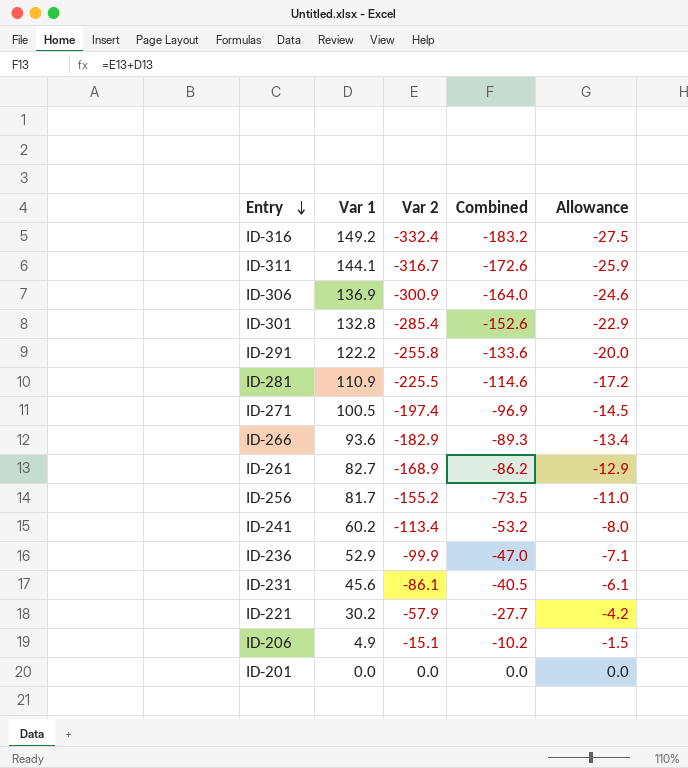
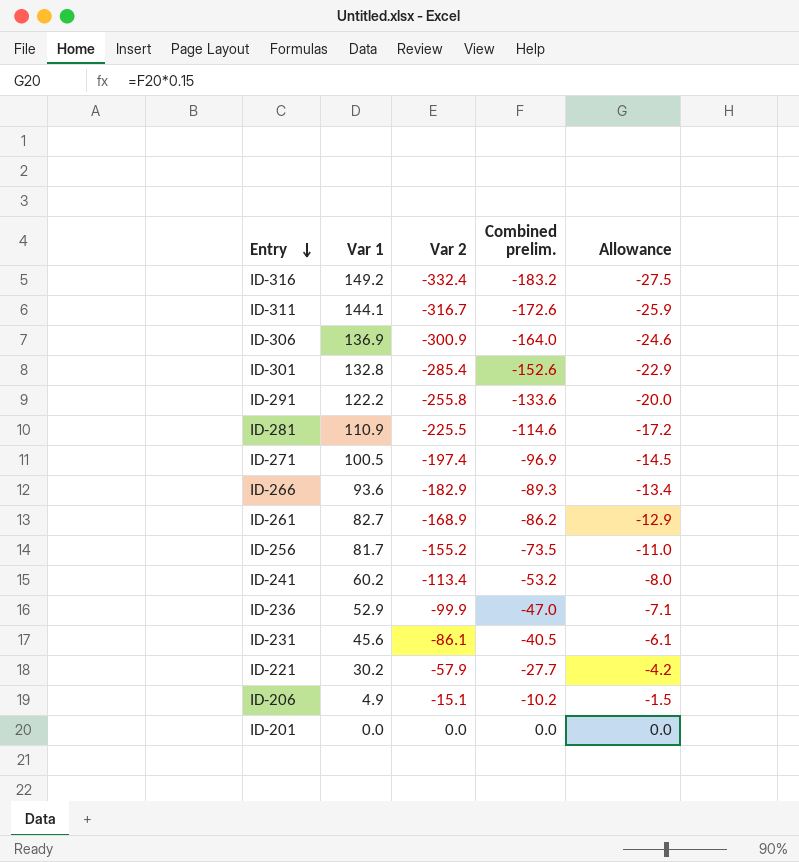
column name: Combined -> Combined prelim.

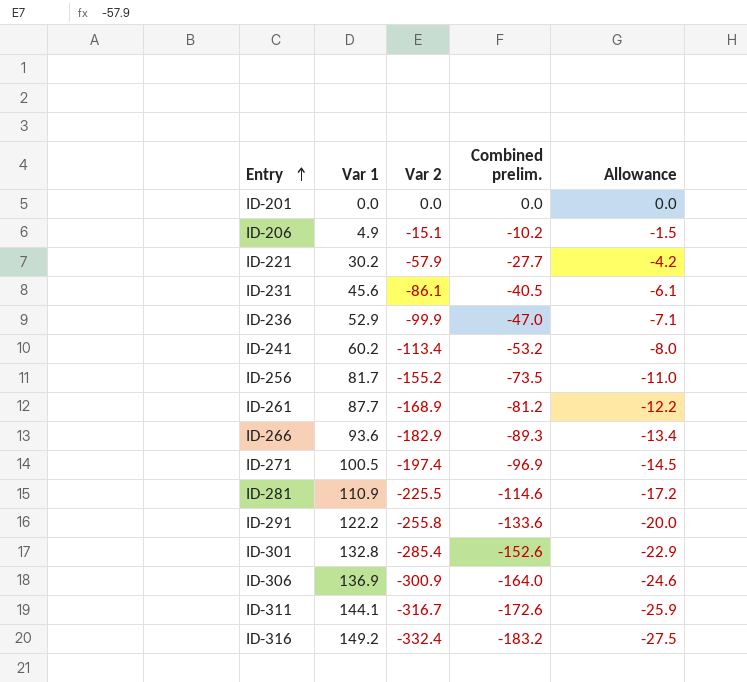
row order: Entry descending -> Entry ascending
ID-261 | Var 1: 82.7 -> 87.7
ID-261 | Combined prelim.: -86.2 -> -81.2
ID-261 | Allowance: -12.9 -> -12.2

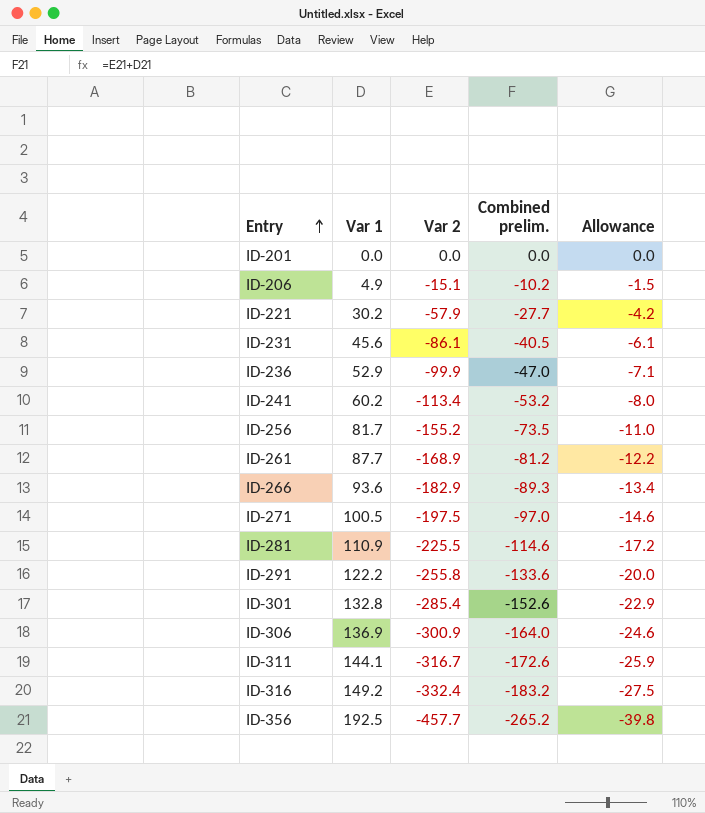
ID-271 | Var 2: -197.4 -> -197.5
ID-271 | Combined prelim.: -96.9 -> -97.0
ID-271 | Allowance: -14.5 -> -14.6
row ID-356: none -> 192.5 | -457.7 | -265.2 | -39.8

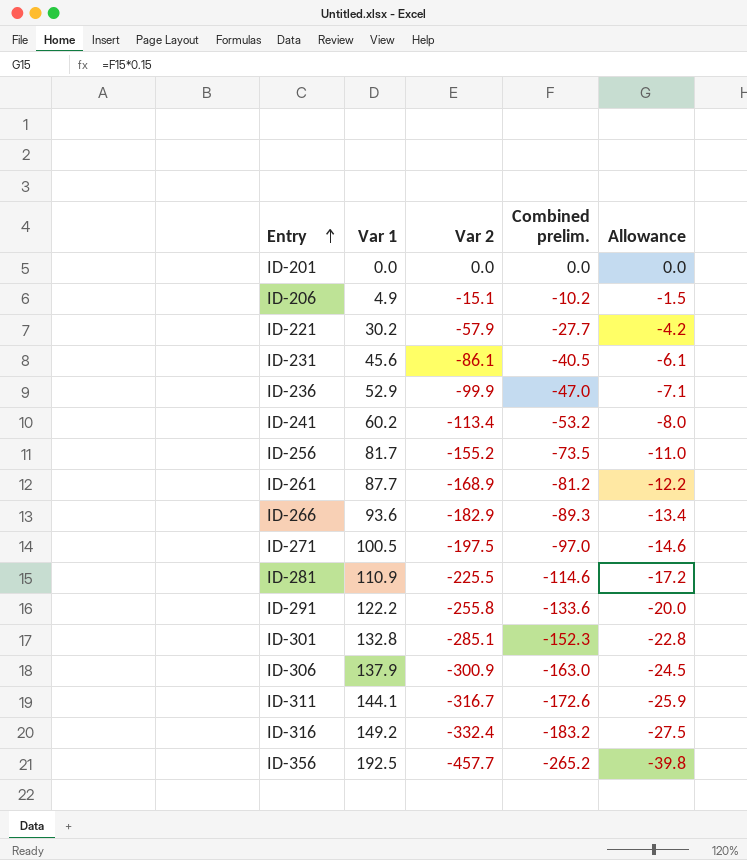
ID-301 | Var 2: -285.4 -> -285.1
ID-301 | Combined prelim.: -152.6 -> -152.3
ID-301 | Allowance: -22.9 -> -22.8
ID-306 | Var 1: 136.9 -> 137.9
ID-306 | Combined prelim.: -164.0 -> -163.0
ID-306 | Allowance: -24.6 -> -24.5

